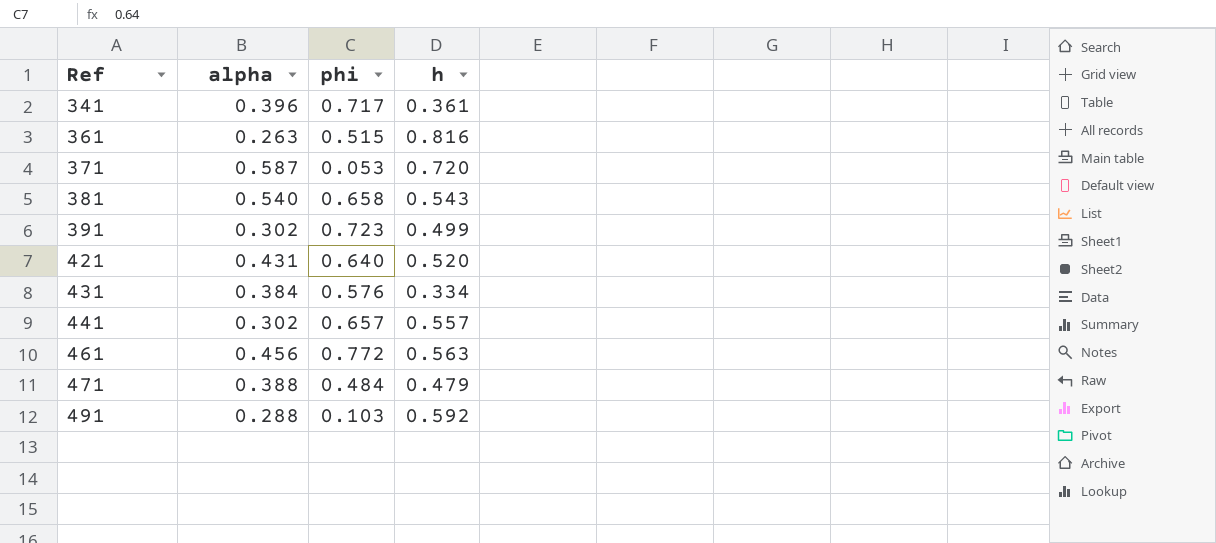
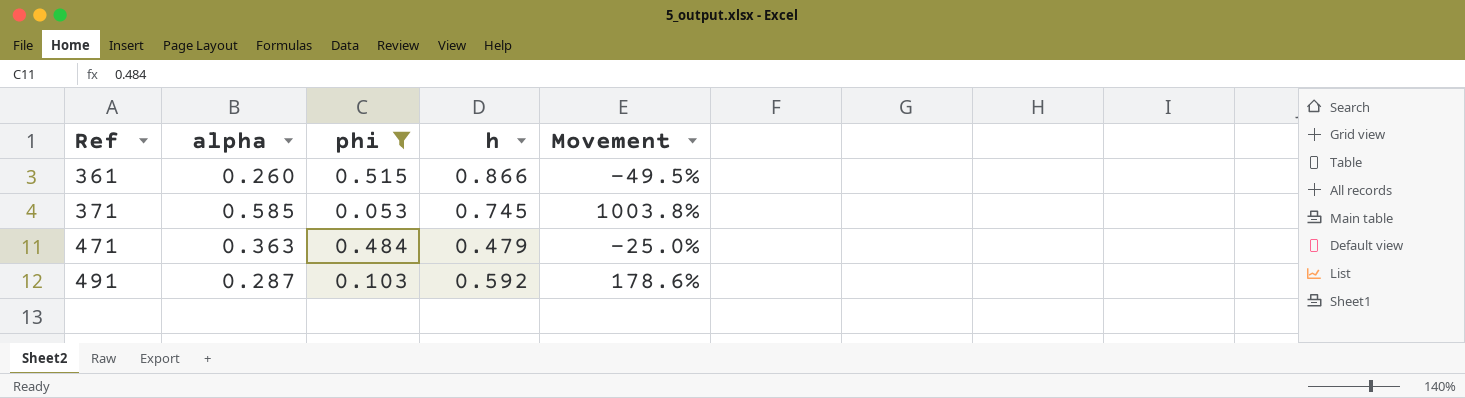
filter: none -> phi <= 0.515
column Movement | formula: none -> ([alpha] - [phi]) / [phi]
361 | alpha: 0.263 -> 0.260
361 | h: 0.816 -> 0.866
371 | alpha: 0.587 -> 0.585
371 | h: 0.720 -> 0.745
471 | alpha: 0.388 -> 0.363
491 | alpha: 0.288 -> 0.287

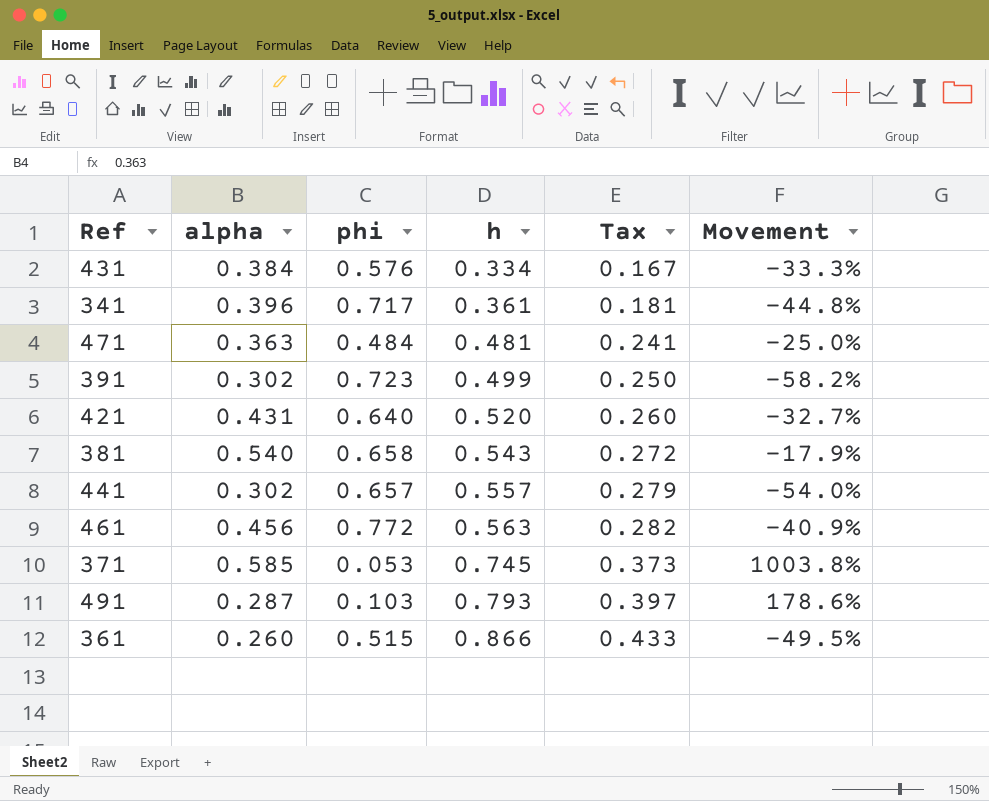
filter: phi <= 0.515 -> none
row order: Ref ascending -> h ascending
column Tax | formula: none -> [h] * 0.5
471 | h: 0.479 -> 0.481
491 | h: 0.592 -> 0.793

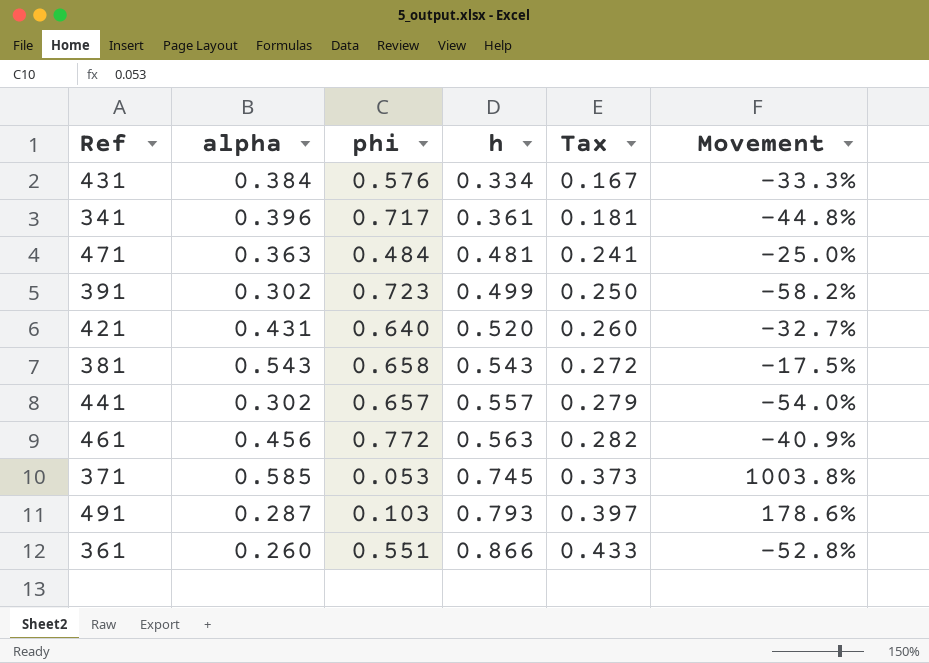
381 | alpha: 0.540 -> 0.543
381 | Movement: -17.9% -> -17.5%
361 | phi: 0.515 -> 0.551
361 | Movement: -49.5% -> -52.8%

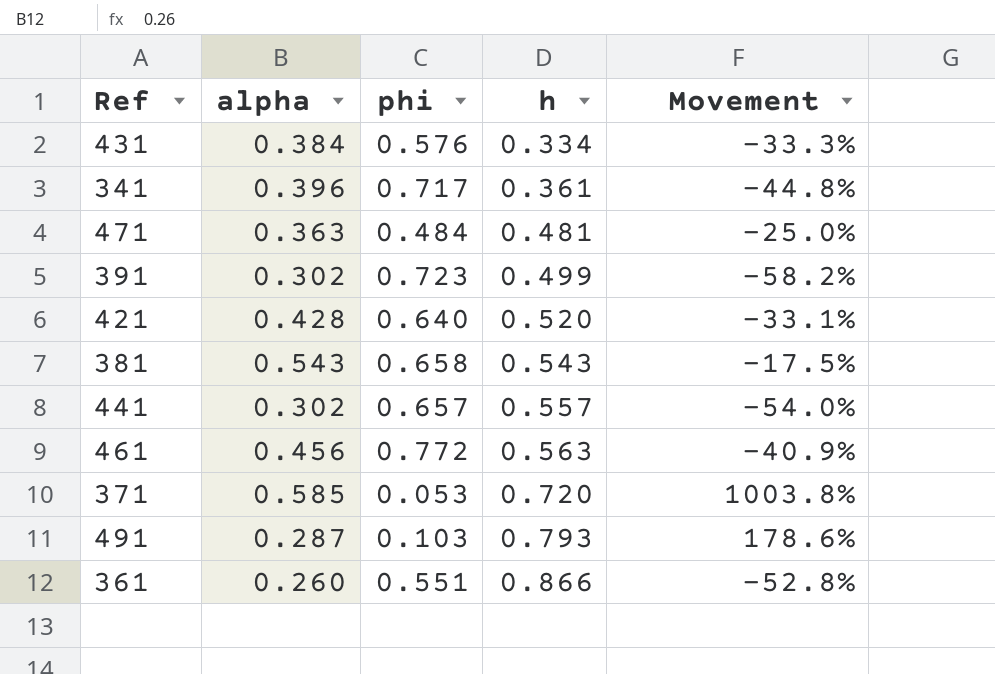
column Tax | formula: [h] * 0.5 -> none
421 | alpha: 0.431 -> 0.428
421 | Movement: -32.7% -> -33.1%
371 | h: 0.745 -> 0.720

